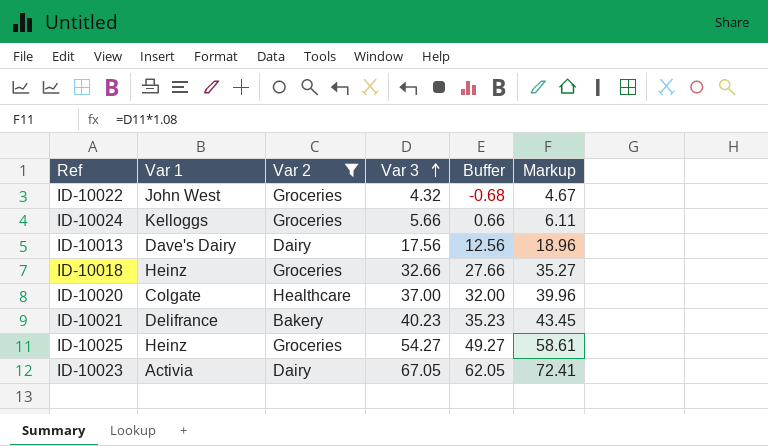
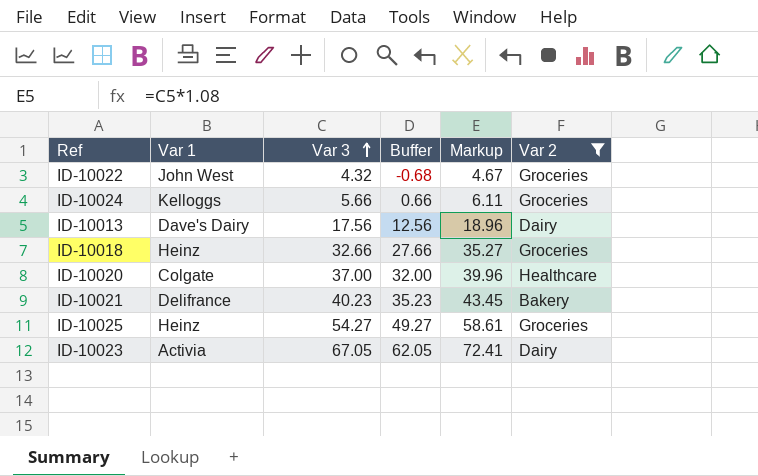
column Var 2 | position: 3 -> 6

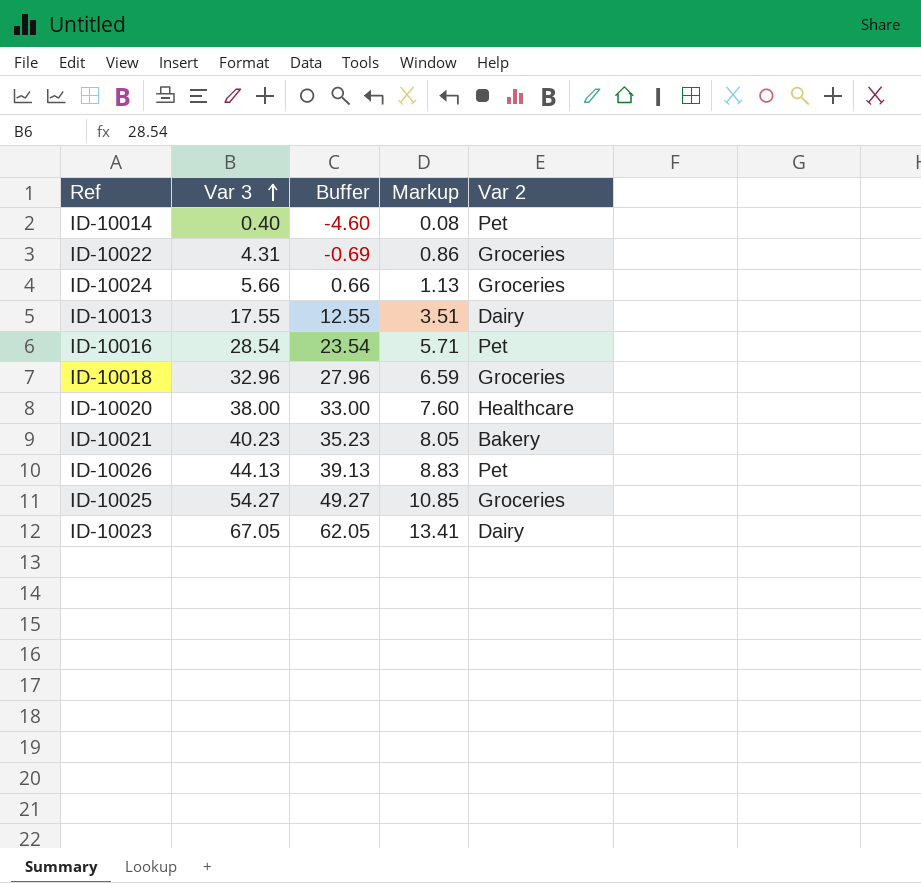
filter: Var 2 != Pet -> none
column Var 1 | position: 2 -> none
column Markup | formula: [Var 3] * 1.08 -> [Var 3] * 0.2
ID-10022 | Var 3: 4.32 -> 4.31
ID-10022 | Buffer: -0.68 -> -0.69
ID-10013 | Var 3: 17.56 -> 17.55
ID-10013 | Buffer: 12.56 -> 12.55
ID-10018 | Var 3: 32.66 -> 32.96
ID-10018 | Buffer: 27.66 -> 27.96
ID-10020 | Var 3: 37.00 -> 38.00
ID-10020 | Buffer: 32.00 -> 33.00

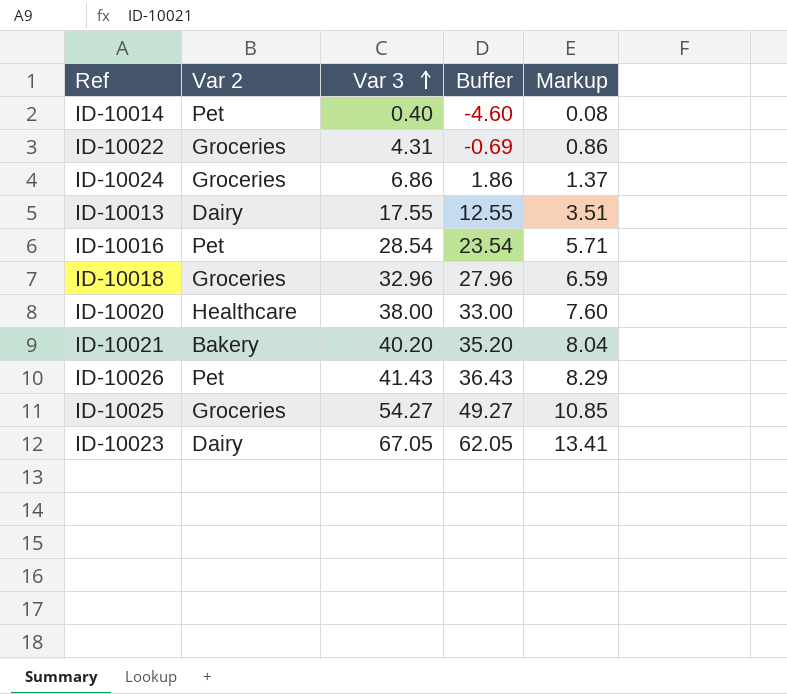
column Var 2 | position: 5 -> 2
ID-10024 | Var 3: 5.66 -> 6.86
ID-10024 | Buffer: 0.66 -> 1.86
ID-10024 | Markup: 1.13 -> 1.37
ID-10021 | Var 3: 40.23 -> 40.20
ID-10021 | Buffer: 35.23 -> 35.20
ID-10021 | Markup: 8.05 -> 8.04
ID-10026 | Var 3: 44.13 -> 41.43
ID-10026 | Buffer: 39.13 -> 36.43
ID-10026 | Markup: 8.83 -> 8.29

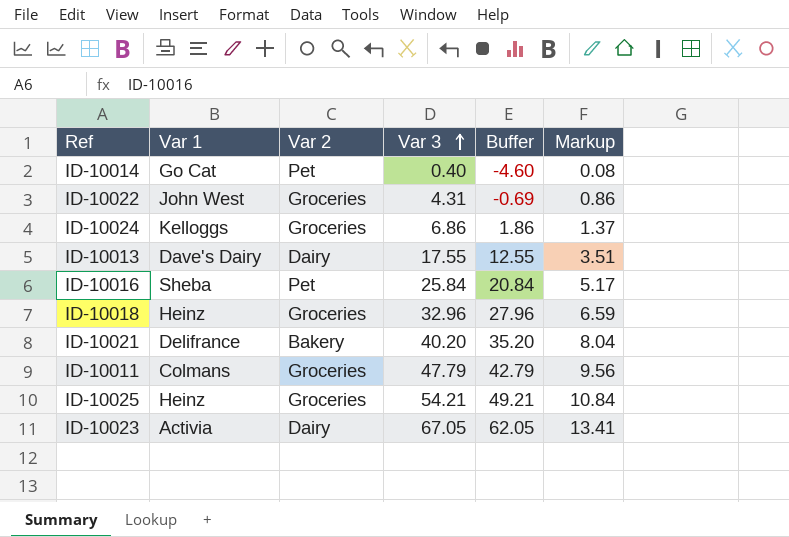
column Var 1 | position: none -> 2
row ID-10020: Healthcare | 38.00 | 33.00 | 7.60 -> none
row ID-10026: Pet | 41.43 | 36.43 | 8.29 -> none
ID-10016 | Var 3: 28.54 -> 25.84
ID-10016 | Buffer: 23.54 -> 20.84
ID-10016 | Markup: 5.71 -> 5.17
row ID-10011: none -> Colmans | Groceries | 47.79 | 42.79 | 9.56
ID-10025 | Var 3: 54.27 -> 54.21
ID-10025 | Buffer: 49.27 -> 49.21
ID-10025 | Markup: 10.85 -> 10.84

